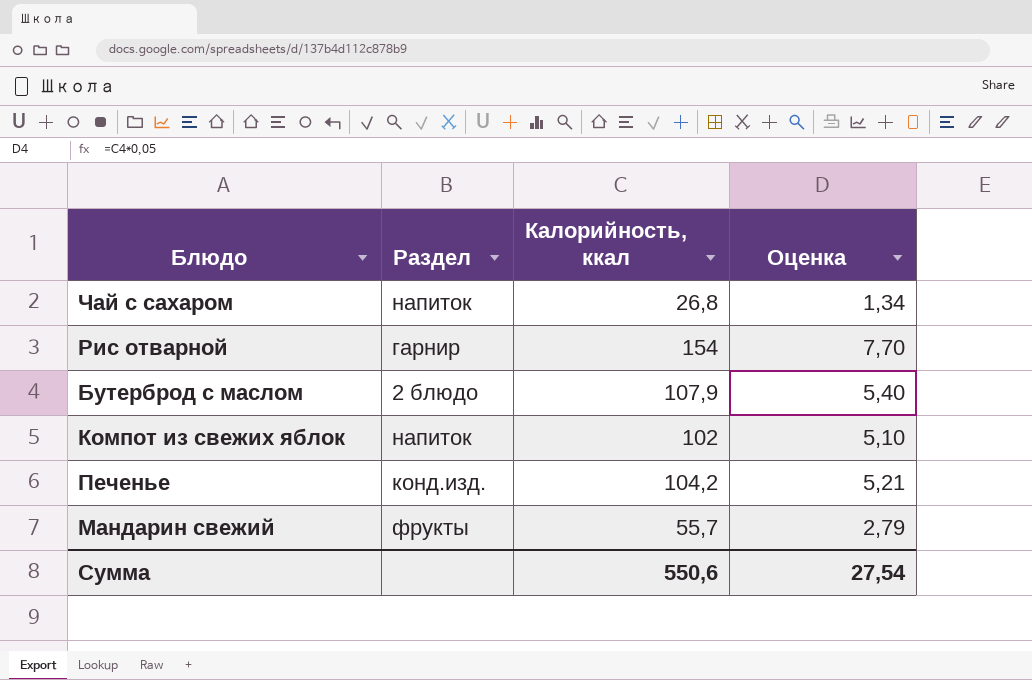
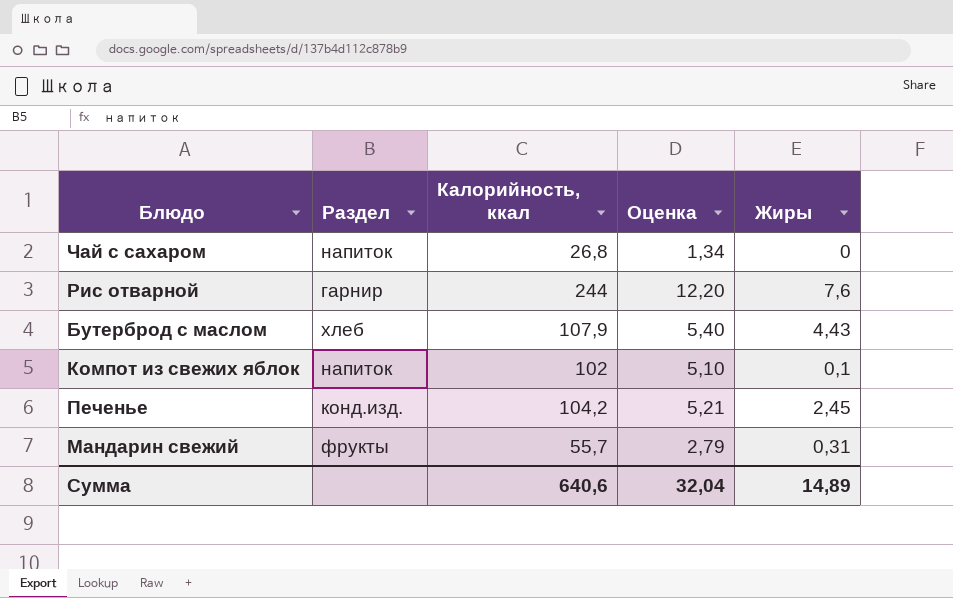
column Жиры | position: none -> 5
Рис отварной | Калорийность, ккал: 154 -> 244
Рис отварной | Оценка: 7,70 -> 12,20
Бутерброд с маслом | Раздел: 2 блюдо -> хлеб
Сумма | Калорийность, ккал: 550,6 -> 640,6
Сумма | Оценка: 27,54 -> 32,04

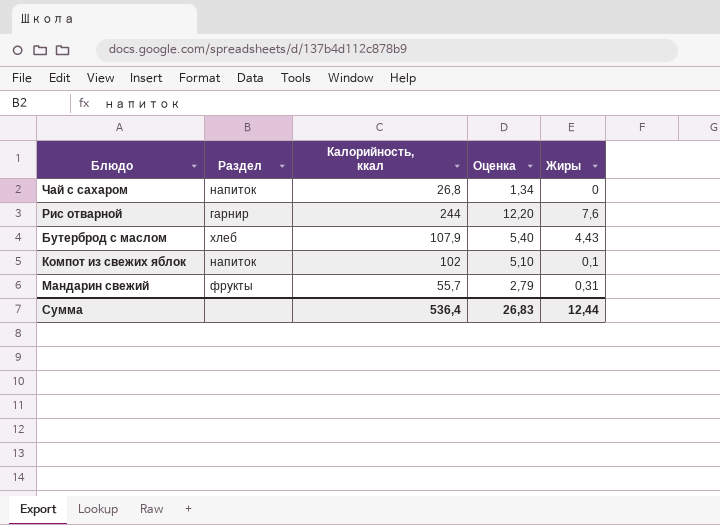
row Печенье: конд.изд. | 104,2 | 5,21 | 2,45 -> none
Сумма | Калорийность, ккал: 640,6 -> 536,4
Сумма | Оценка: 32,04 -> 26,83
Сумма | Жиры: 14,89 -> 12,44

